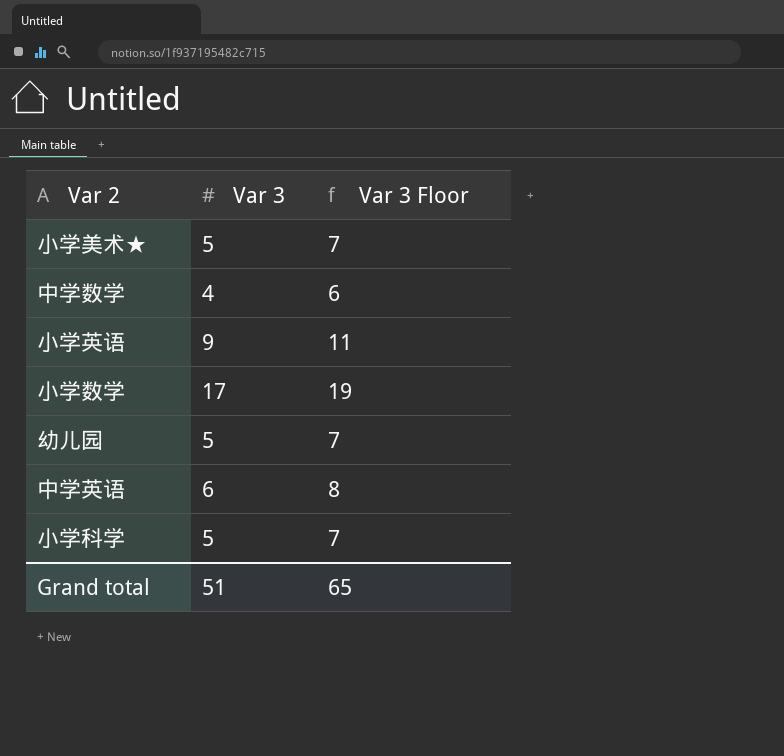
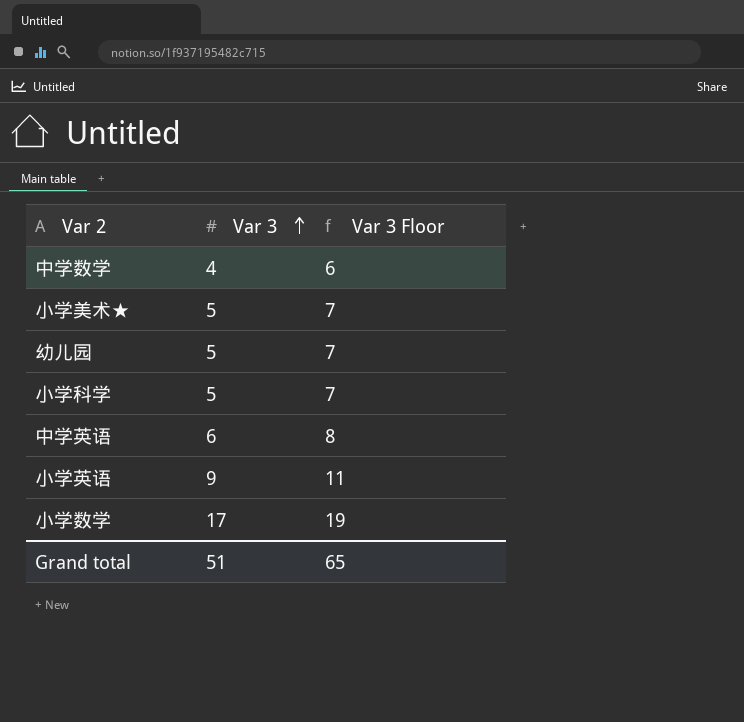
row order: none -> Var 3 ascending

